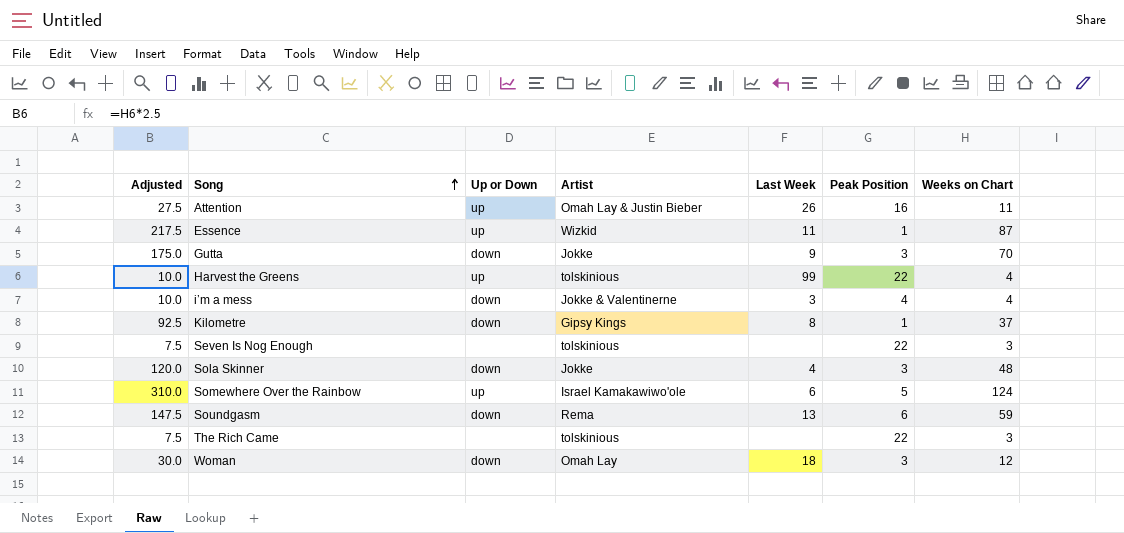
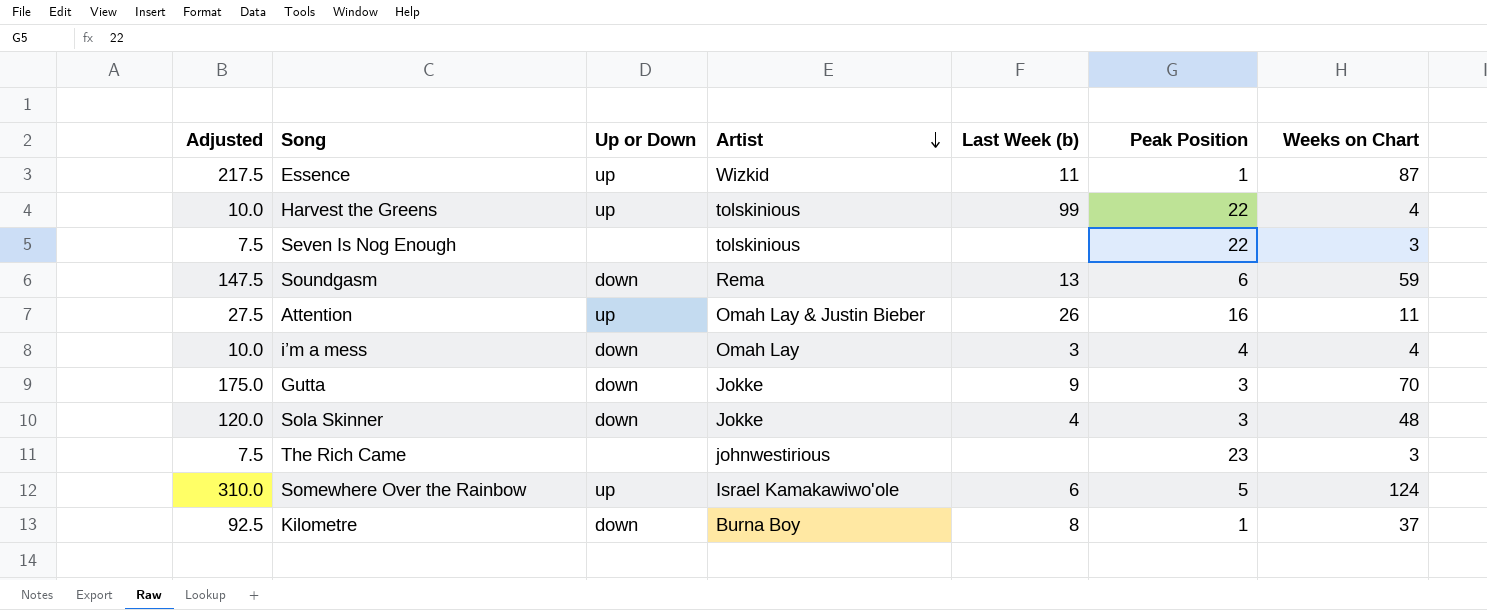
row order: Song ascending -> Artist descending
column name: Last Week -> Last Week (b)
row Woman: 30.0 | down | Omah Lay | 18 | 3 | 12 -> none
i’m a mess | Artist: Jokke & Valentinerne -> Omah Lay
The Rich Came | Artist: tolskinious -> johnwestirious
The Rich Came | Peak Position: 22 -> 23
Kilometre | Artist: Gipsy Kings -> Burna Boy

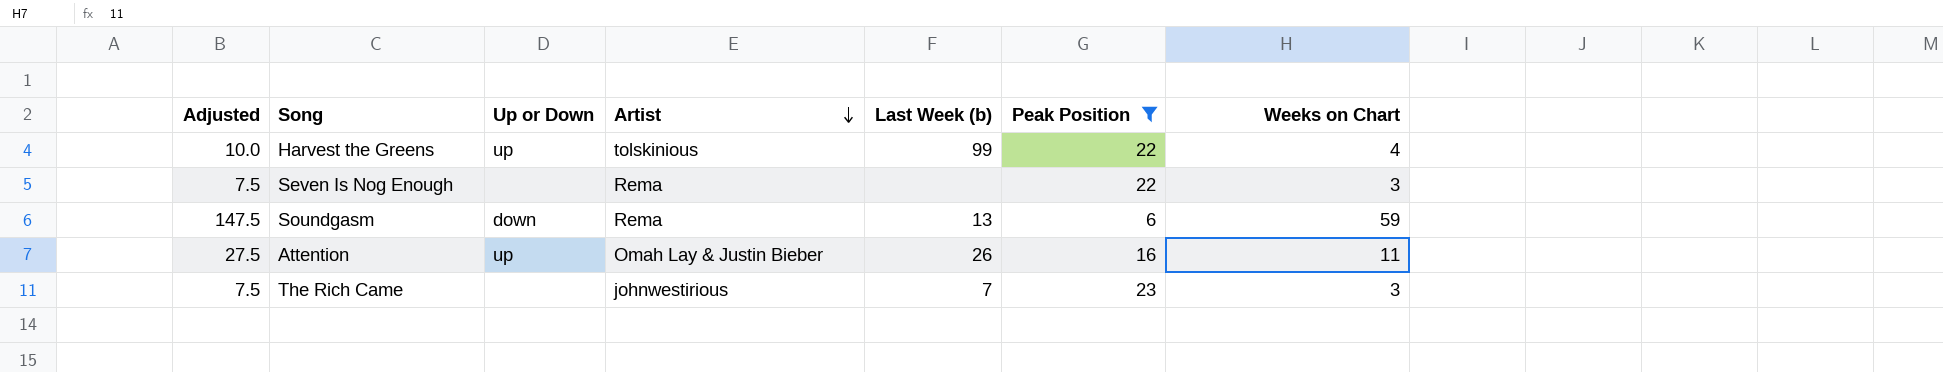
filter: none -> Peak Position >= 6
Seven Is Nog Enough | Artist: tolskinious -> Rema
The Rich Came | Last Week (b): none -> 7

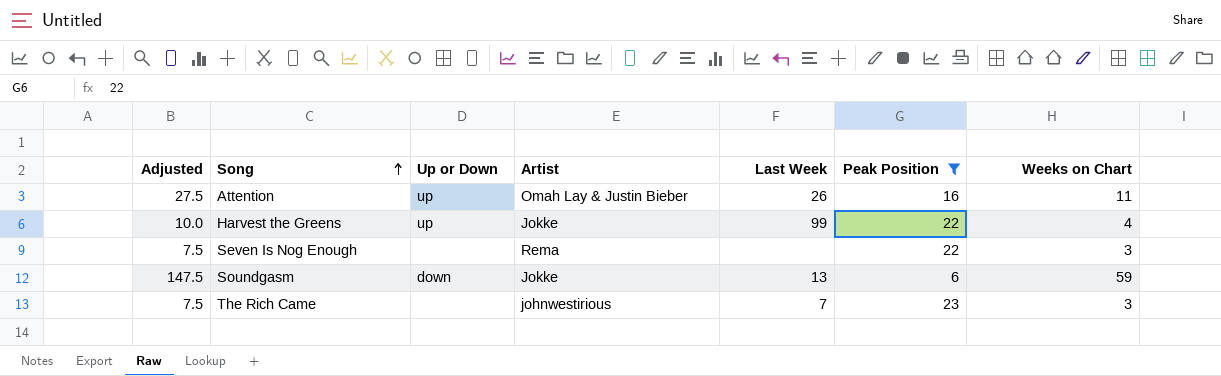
row order: Artist descending -> Song ascending
column name: Last Week (b) -> Last Week
Harvest the Greens | Artist: tolskinious -> Jokke
Soundgasm | Artist: Rema -> Jokke

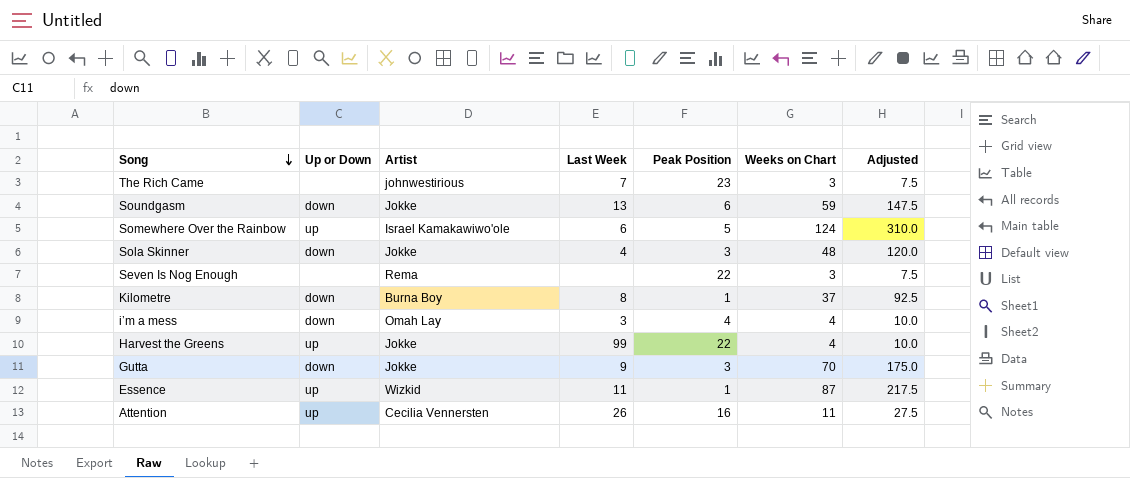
filter: Peak Position >= 6 -> none
row order: Song ascending -> Song descending
column Adjusted | position: 1 -> 7
Attention | Artist: Omah Lay & Justin Bieber -> Cecilia Vennersten

